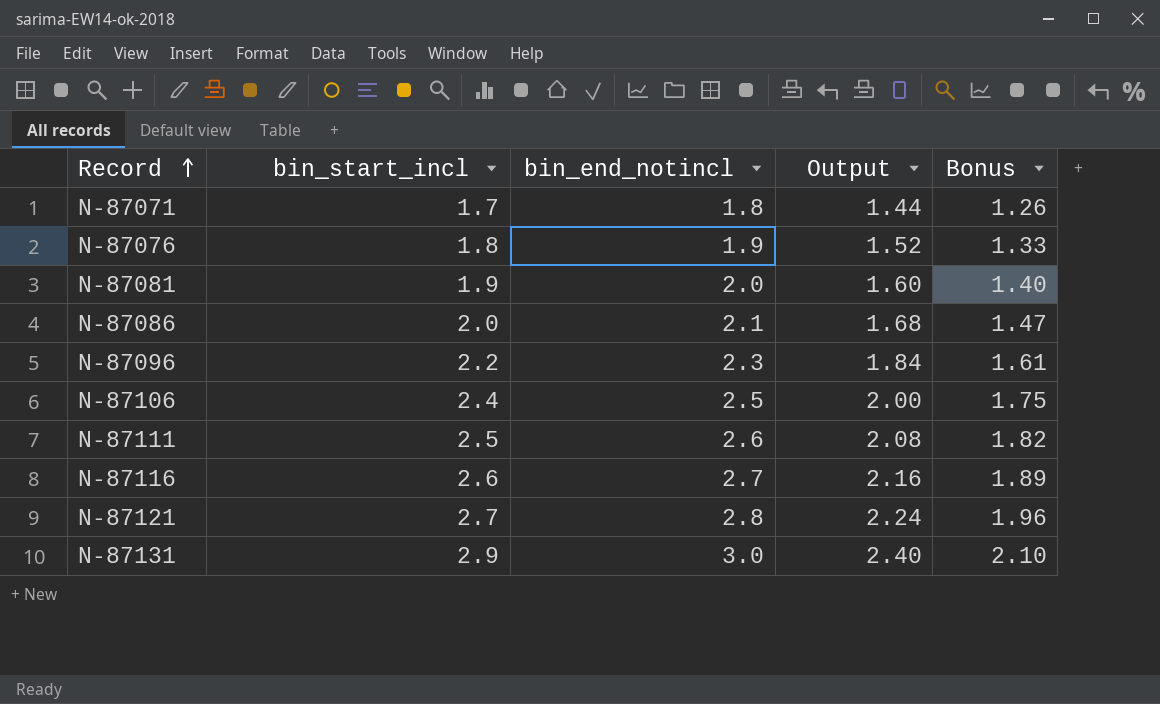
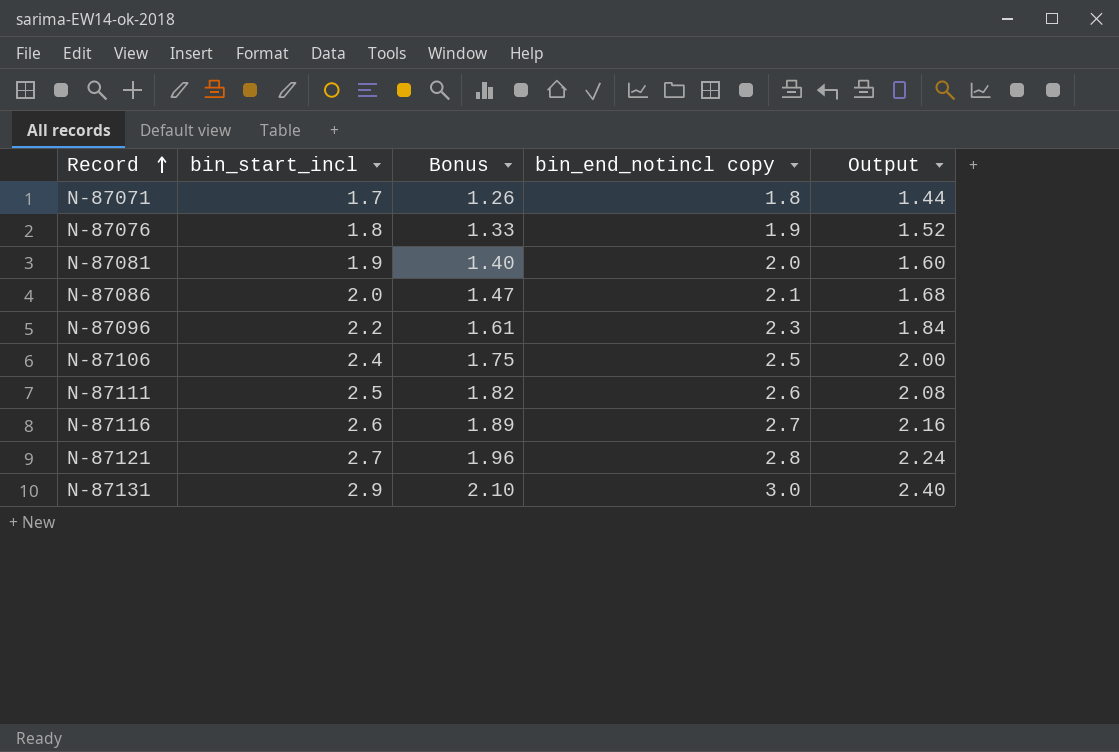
column Bonus | position: 5 -> 3
column name: bin_end_notincl -> bin_end_notincl copy

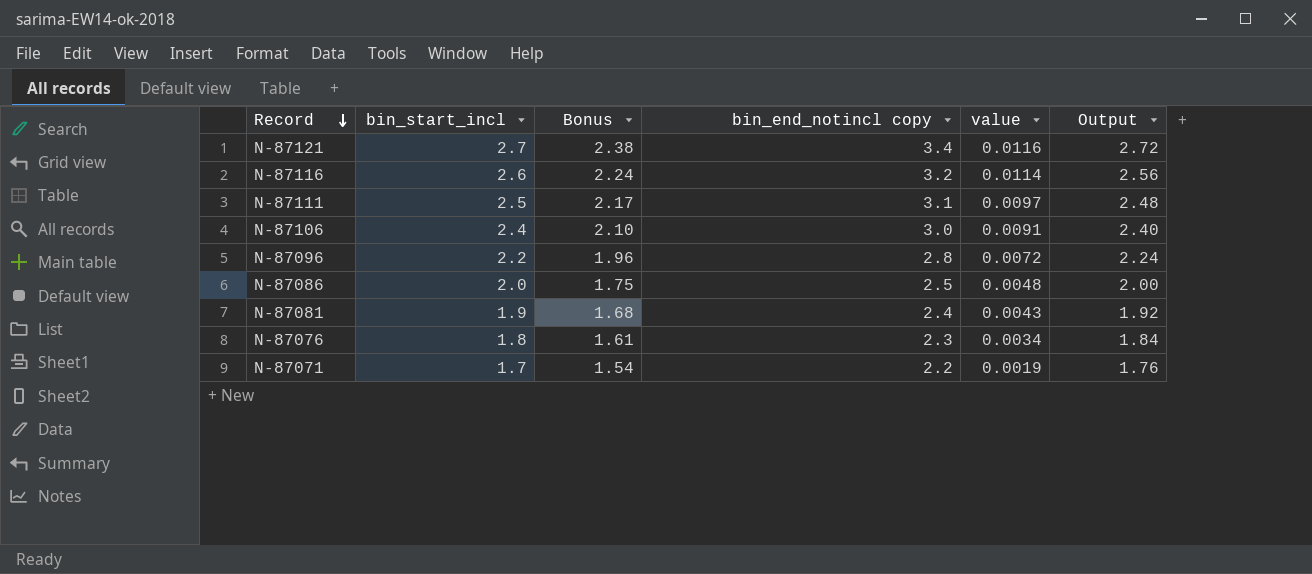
row order: Record ascending -> Record descending
column value | position: none -> 5
row N-87131: 2.9 | 2.10 | 3.0 | 2.40 -> none
N-87121 | Bonus: 1.96 -> 2.38
N-87121 | bin_end_notincl copy: 2.8 -> 3.4
N-87121 | Output: 2.24 -> 2.72
N-87116 | Bonus: 1.89 -> 2.24
N-87116 | bin_end_notincl copy: 2.7 -> 3.2
N-87116 | Output: 2.16 -> 2.56
N-87111 | Bonus: 1.82 -> 2.17
N-87111 | bin_end_notincl copy: 2.6 -> 3.1
N-87111 | Output: 2.08 -> 2.48
N-87106 | Bonus: 1.75 -> 2.10
N-87106 | bin_end_notincl copy: 2.5 -> 3.0
N-87106 | Output: 2.00 -> 2.40
N-87096 | Bonus: 1.61 -> 1.96
N-87096 | bin_end_notincl copy: 2.3 -> 2.8
N-87096 | Output: 1.84 -> 2.24
N-87086 | Bonus: 1.47 -> 1.75
N-87086 | bin_end_notincl copy: 2.1 -> 2.5
N-87086 | Output: 1.68 -> 2.00
N-87081 | Bonus: 1.40 -> 1.68
N-87081 | bin_end_notincl copy: 2.0 -> 2.4
N-87081 | Output: 1.60 -> 1.92
N-87076 | Bonus: 1.33 -> 1.61
N-87076 | bin_end_notincl copy: 1.9 -> 2.3
N-87076 | Output: 1.52 -> 1.84
N-87071 | Bonus: 1.26 -> 1.54
N-87071 | bin_end_notincl copy: 1.8 -> 2.2
N-87071 | Output: 1.44 -> 1.76

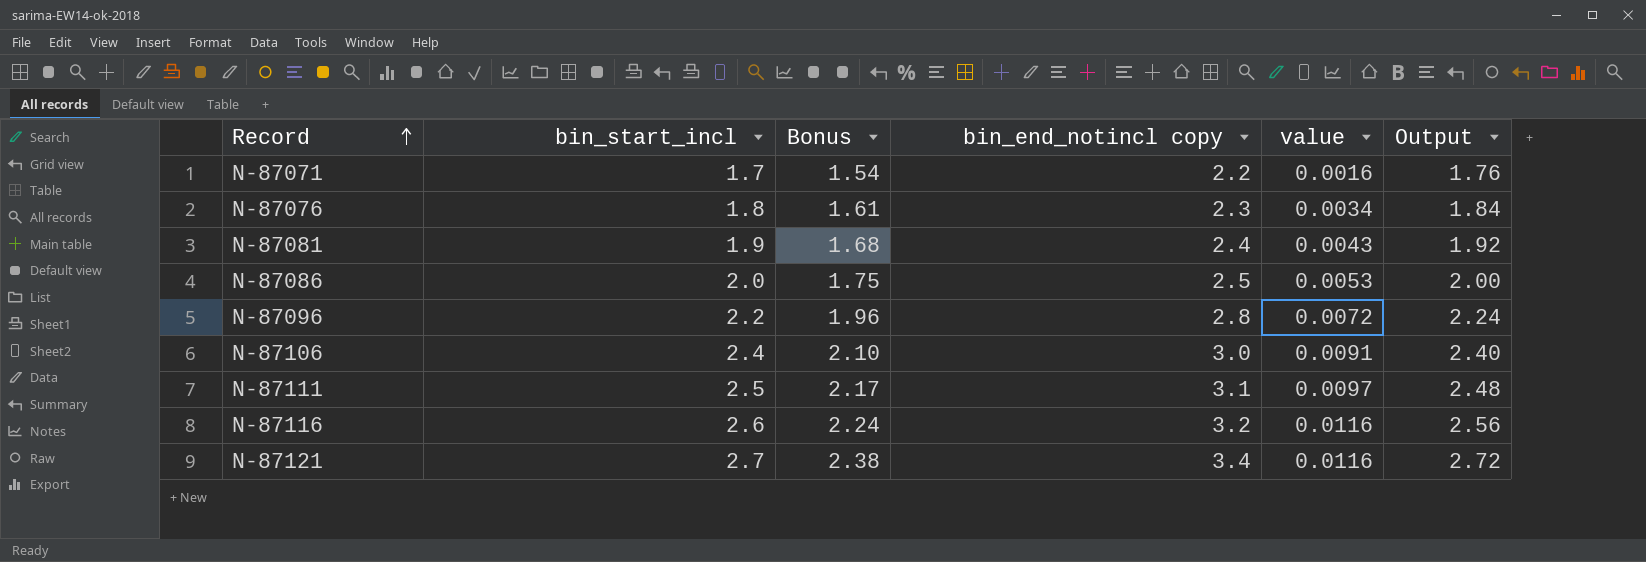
row order: Record descending -> Record ascending
N-87071 | value: 0.0019 -> 0.0016
N-87086 | value: 0.0048 -> 0.0053
N-87116 | value: 0.0114 -> 0.0116

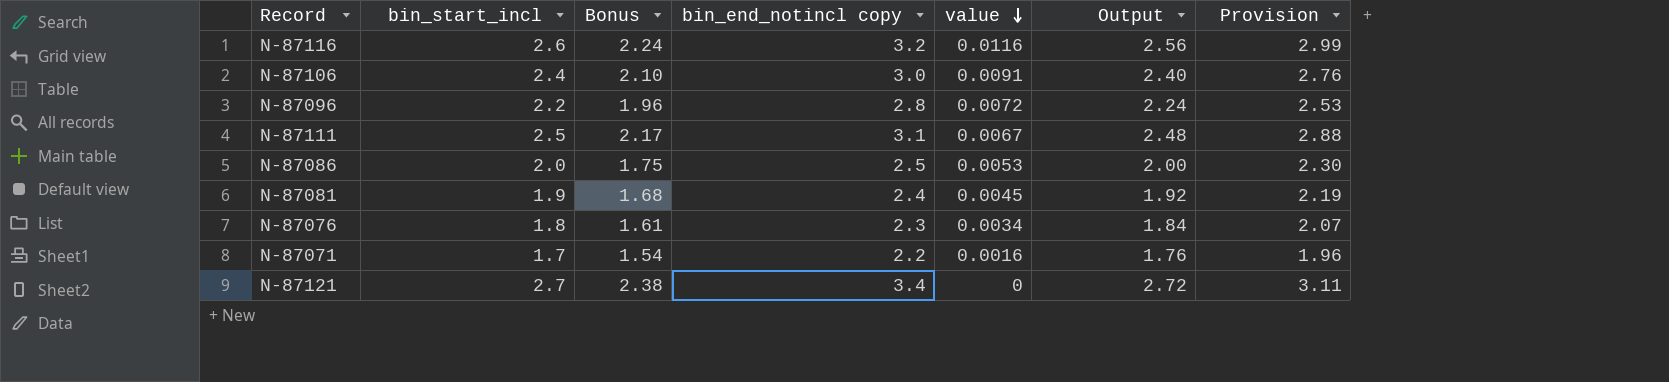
row order: Record ascending -> value descending
column Provision | formula: none -> [bin_start_incl] * 1.15
N-87111 | value: 0.0097 -> 0.0067
N-87081 | value: 0.0043 -> 0.0045
N-87121 | value: 0.0116 -> 0

